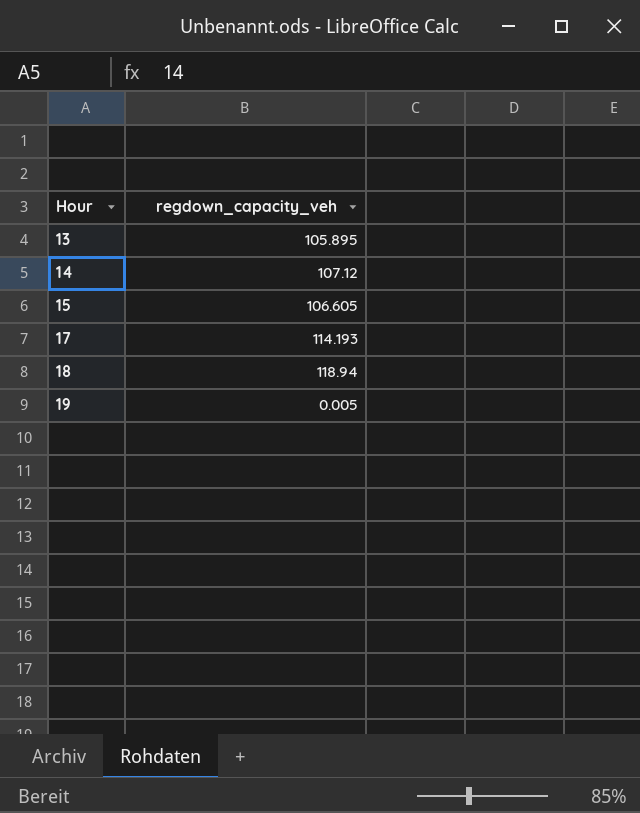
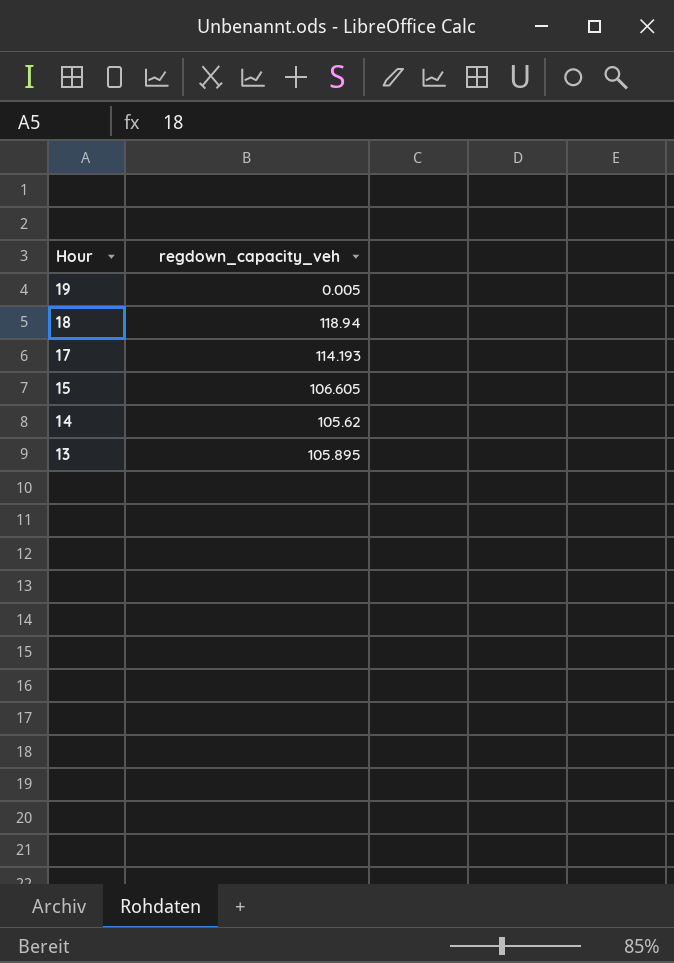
row order: Hour ascending -> Hour descending
14 | regdown_capacity_veh: 107.12 -> 105.62

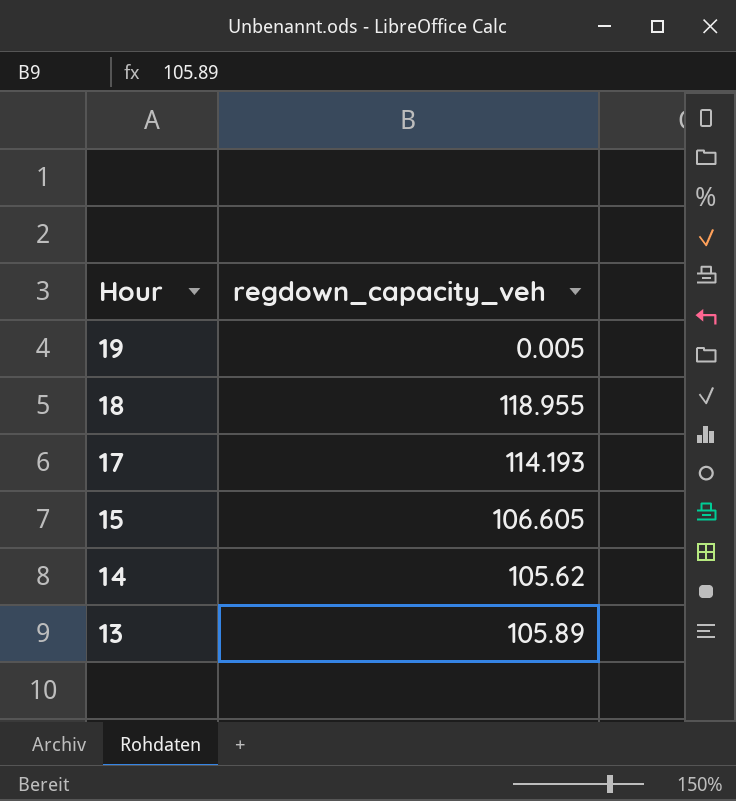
18 | regdown_capacity_veh: 118.94 -> 118.955
13 | regdown_capacity_veh: 105.895 -> 105.89

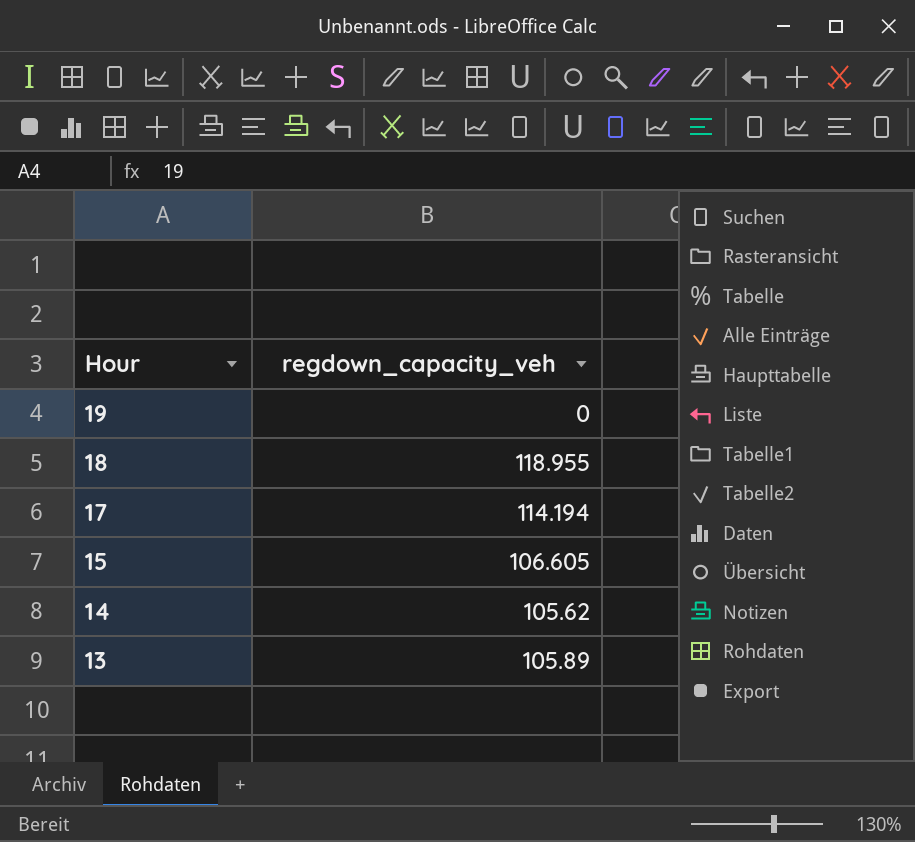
19 | regdown_capacity_veh: 0.005 -> 0
17 | regdown_capacity_veh: 114.193 -> 114.194

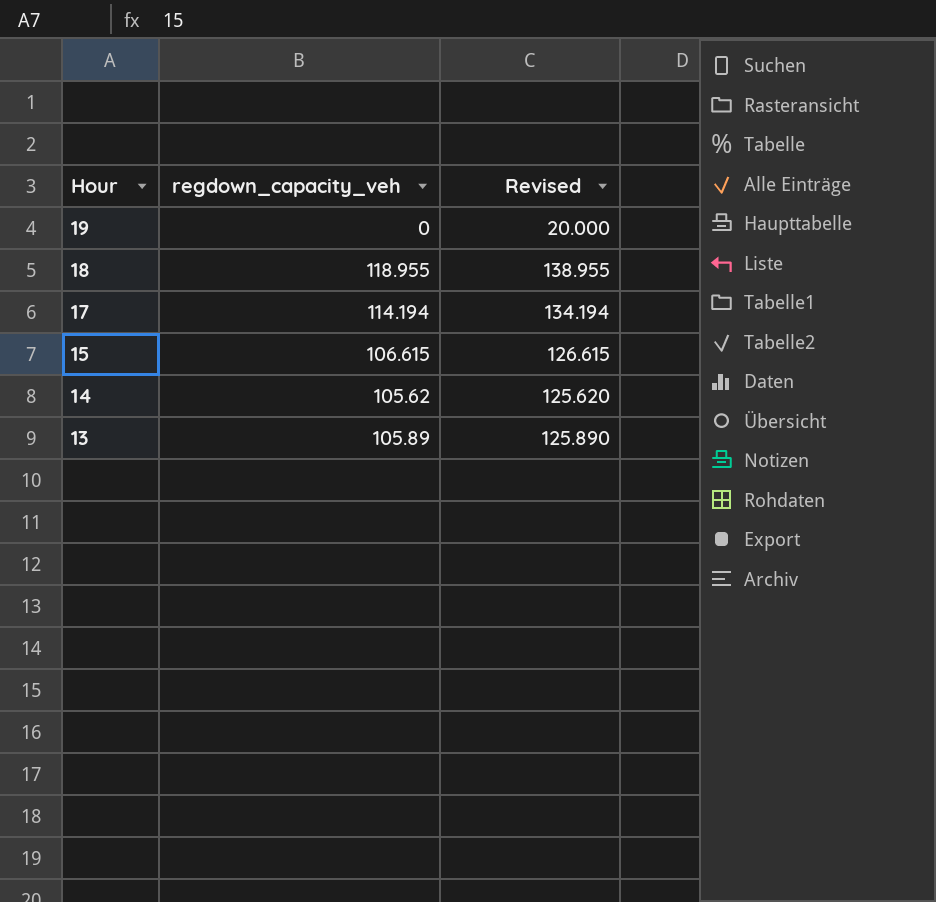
column Revised | formula: none -> [regdown_capacity_veh] + 20
15 | regdown_capacity_veh: 106.605 -> 106.615

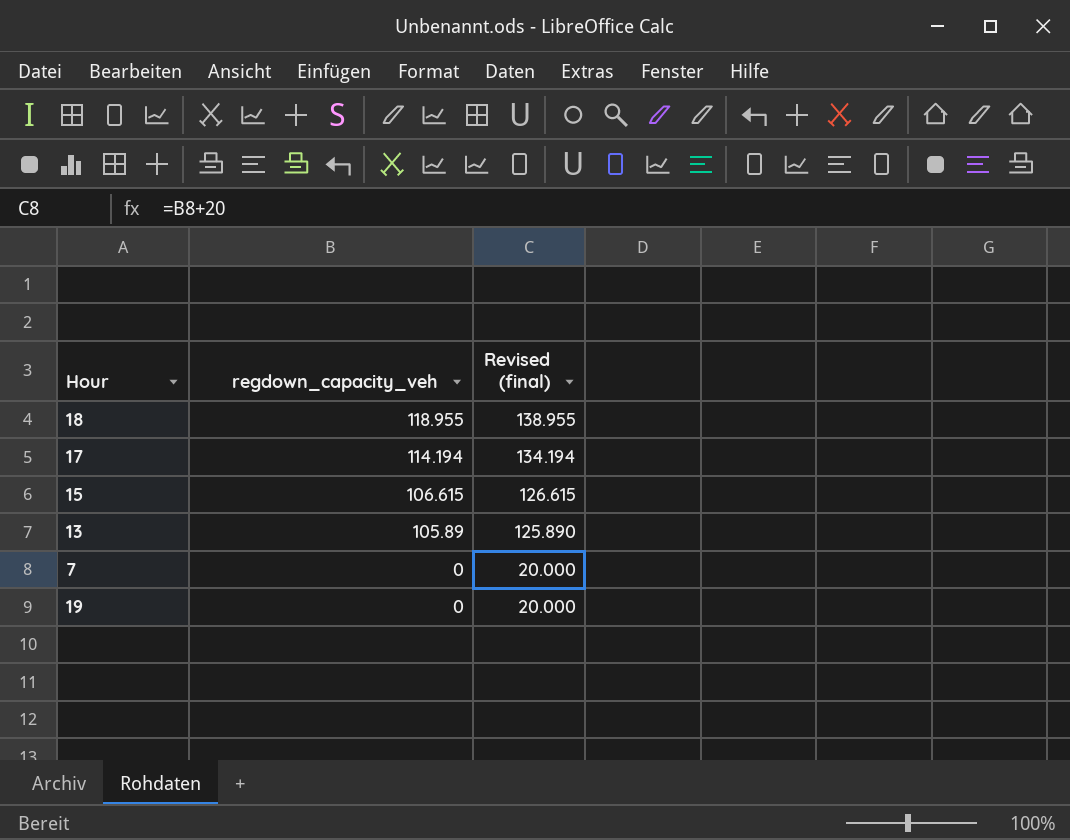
row order: Hour descending -> regdown_capacity_veh descending
column name: Revised -> Revised (final)
row 14: 105.62 | 125.620 -> none
row 7: none -> 0 | 20.000

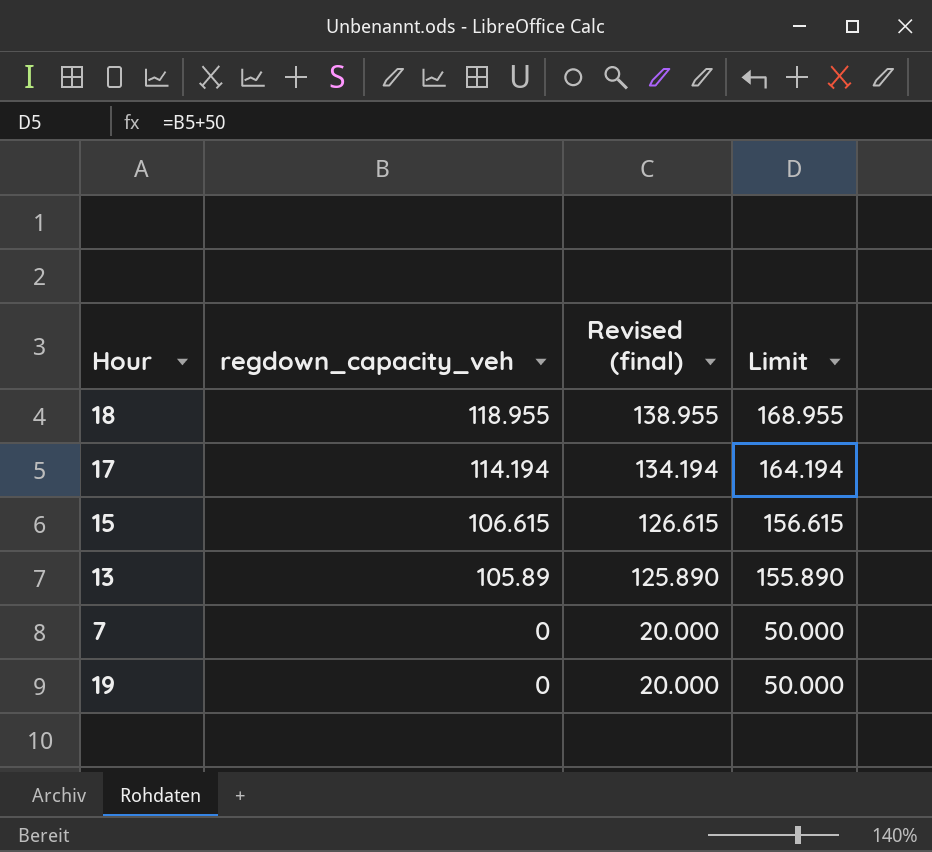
column Limit | formula: none -> [regdown_capacity_veh] + 50

